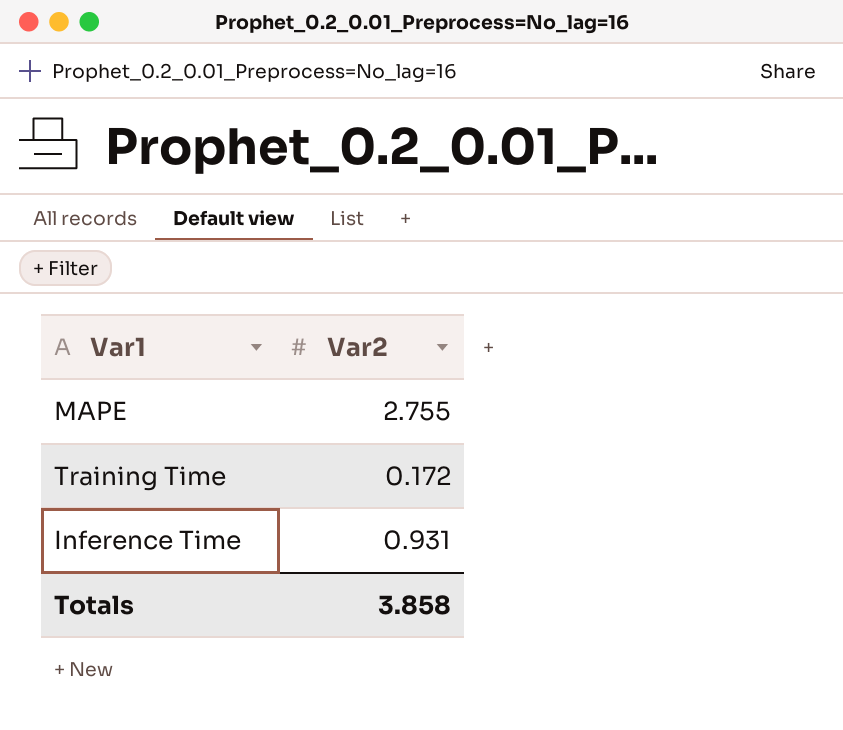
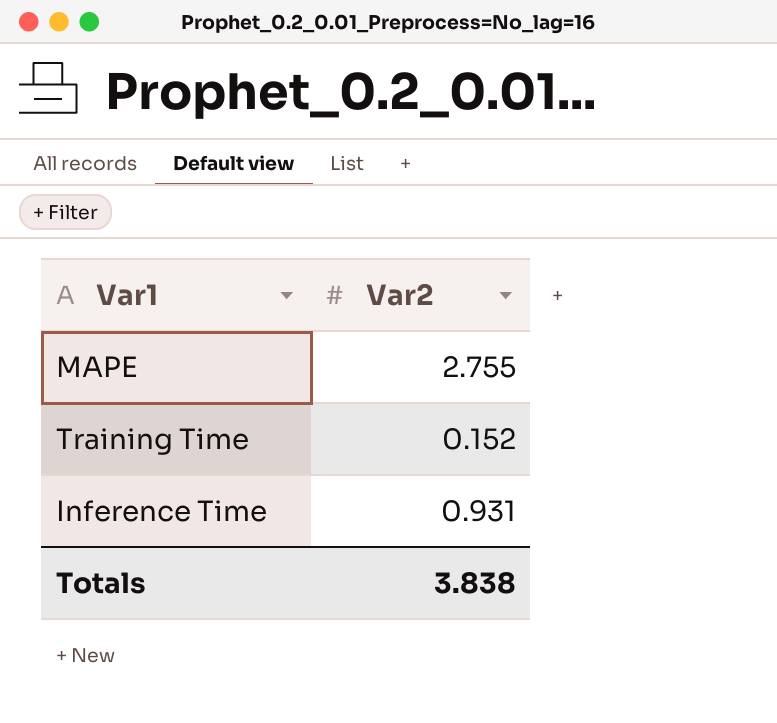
Training Time | Var2: 0.172 -> 0.152
Totals | Var2: 3.858 -> 3.838

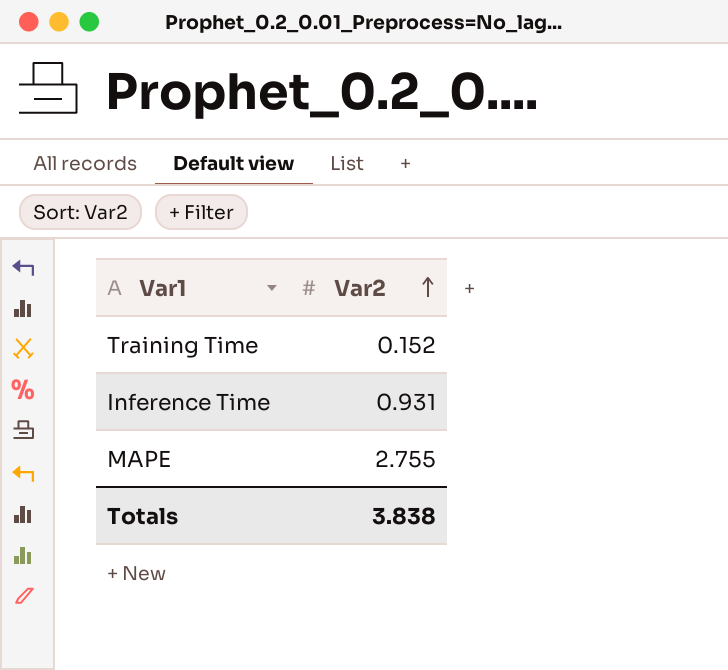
row order: none -> Var2 ascending

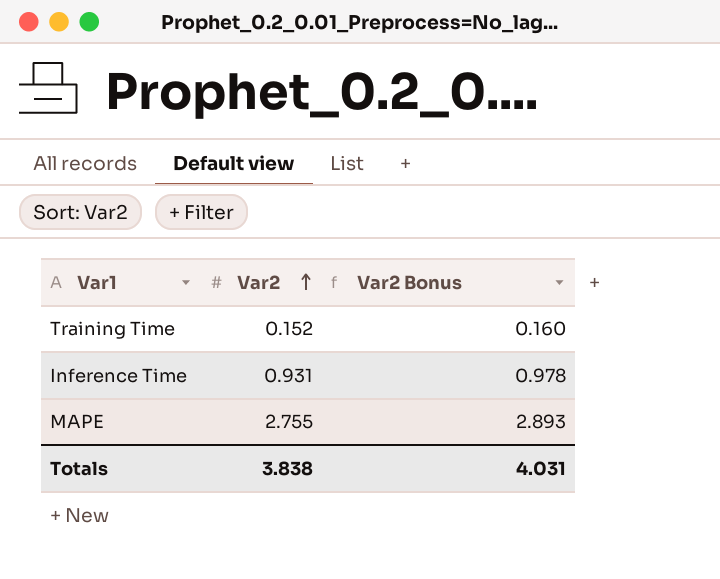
column Var2 Bonus | formula: none -> [Var2] * 1.05

